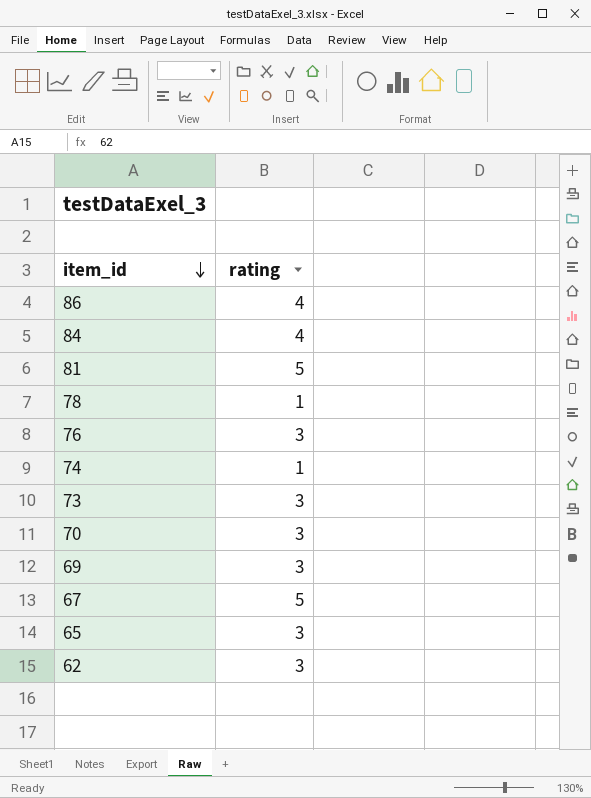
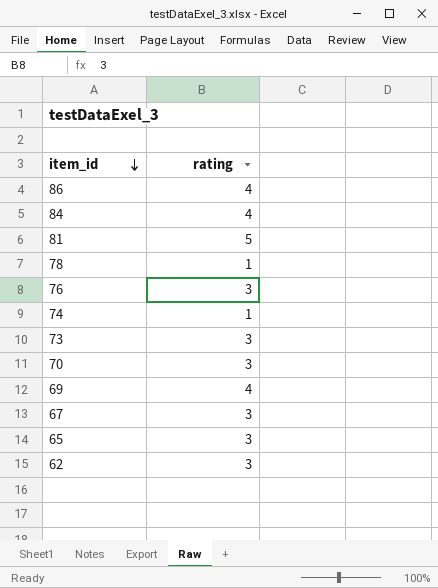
69 | rating: 3 -> 4
67 | rating: 5 -> 3

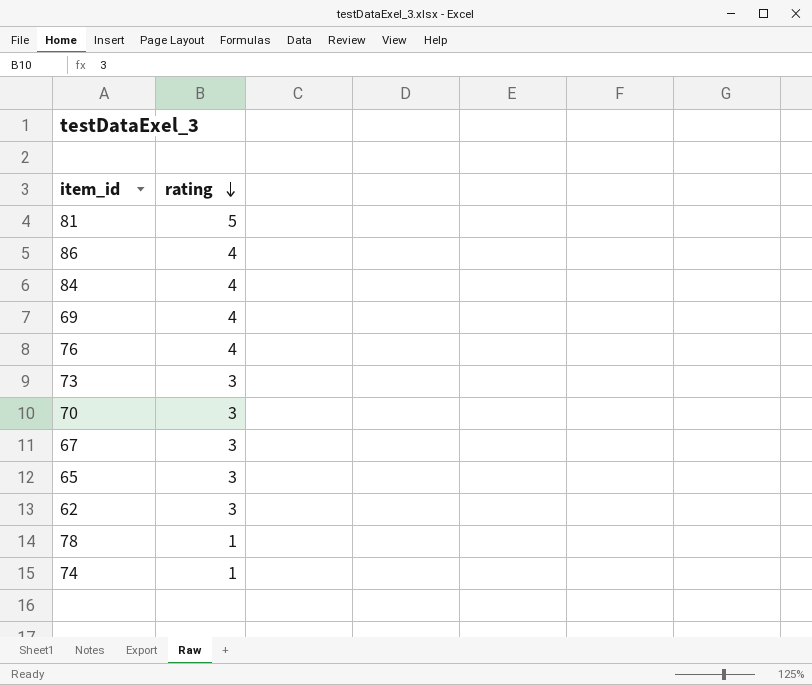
row order: item_id descending -> rating descending
76 | rating: 3 -> 4

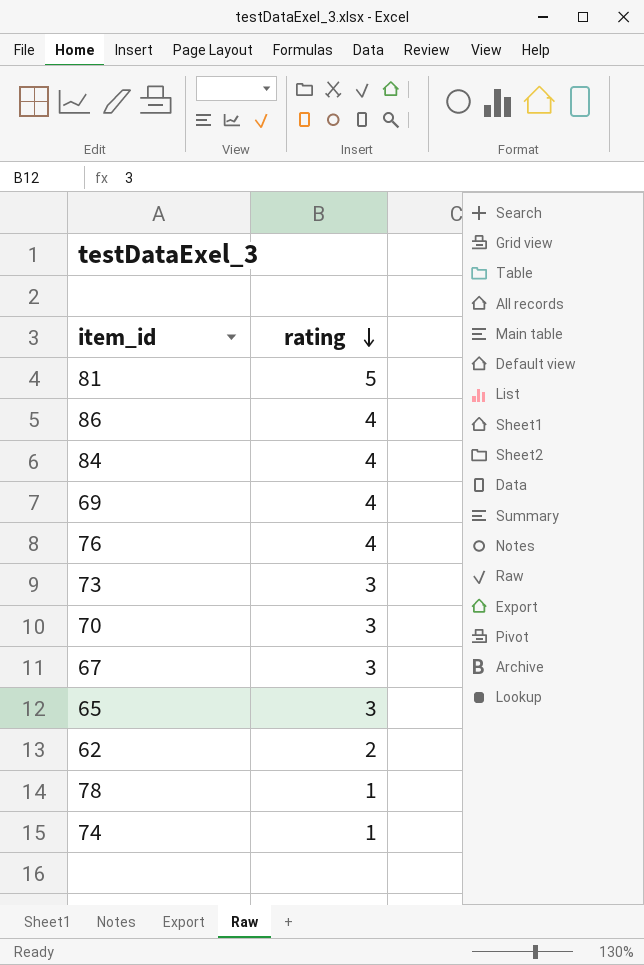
62 | rating: 3 -> 2

